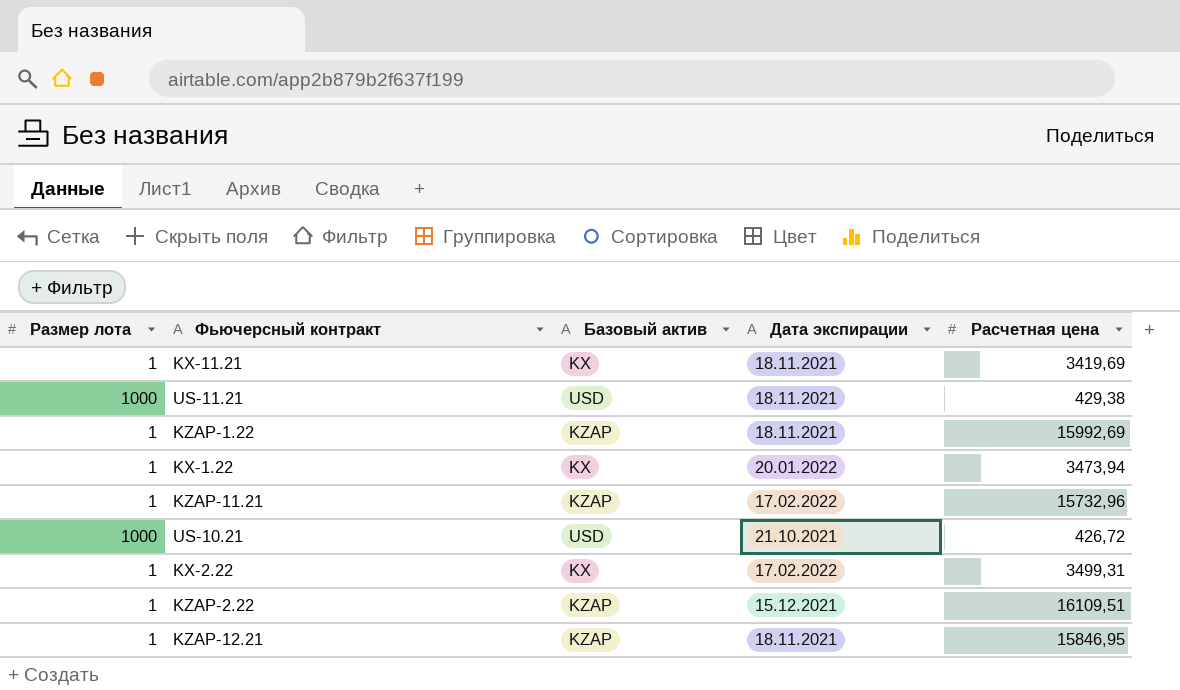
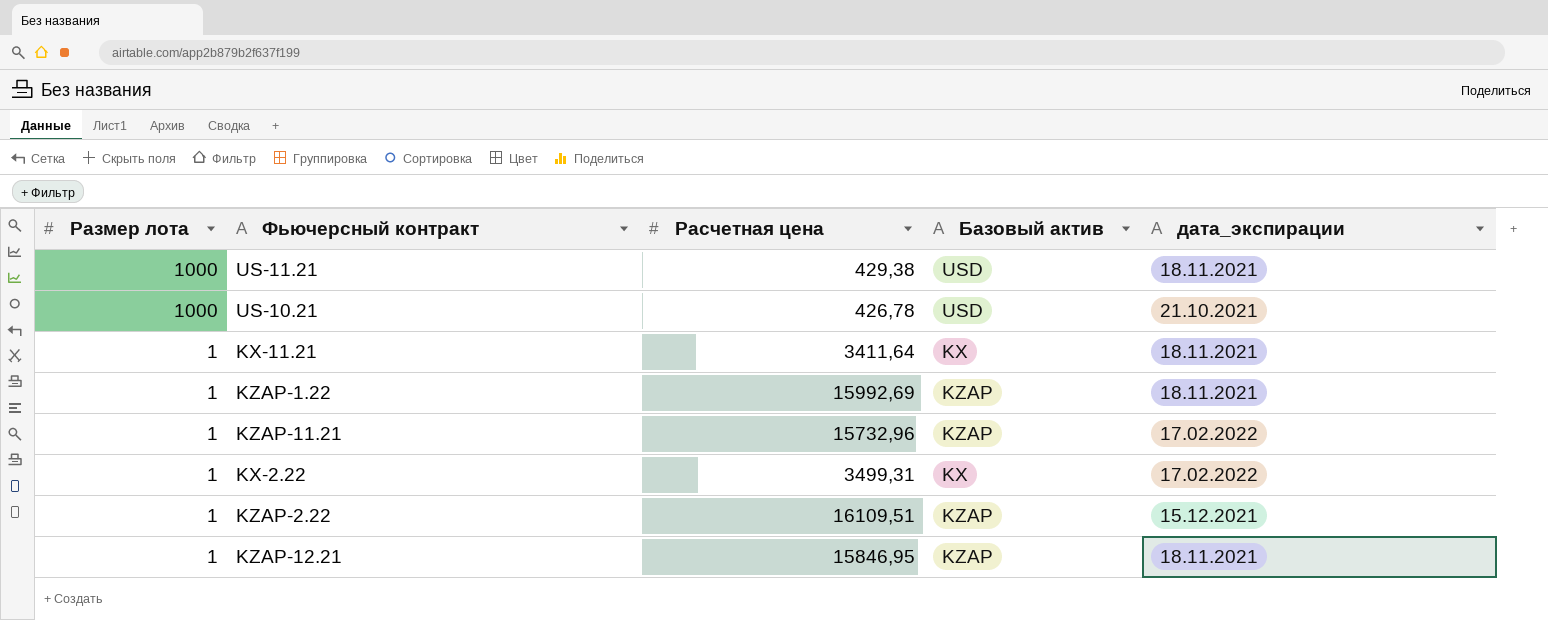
row order: none -> Размер лота descending
column Расчетная цена | position: 5 -> 3
column name: Дата экспирации -> дата_экспирации
row KX-1.22: 1 | KX | 20.01.2022 | 3473,94 -> none
US-10.21 | Расчетная цена: 426,72 -> 426,78
KX-11.21 | Расчетная цена: 3419,69 -> 3411,64

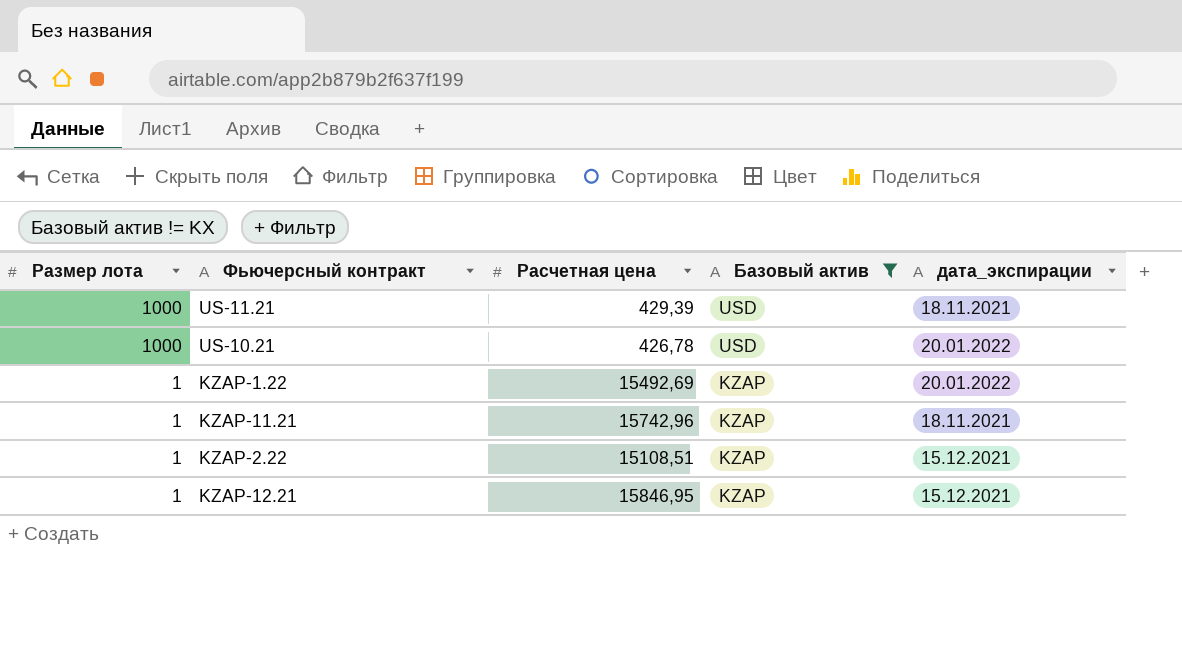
filter: none -> Базовый актив != KX
US-11.21 | Расчетная цена: 429,38 -> 429,39
US-10.21 | дата_экспирации: 21.10.2021 -> 20.01.2022
KZAP-1.22 | Расчетная цена: 15992,69 -> 15492,69
KZAP-1.22 | дата_экспирации: 18.11.2021 -> 20.01.2022
KZAP-11.21 | Расчетная цена: 15732,96 -> 15742,96
KZAP-11.21 | дата_экспирации: 17.02.2022 -> 18.11.2021
KZAP-2.22 | Расчетная цена: 16109,51 -> 15108,51
KZAP-12.21 | дата_экспирации: 18.11.2021 -> 15.12.2021

